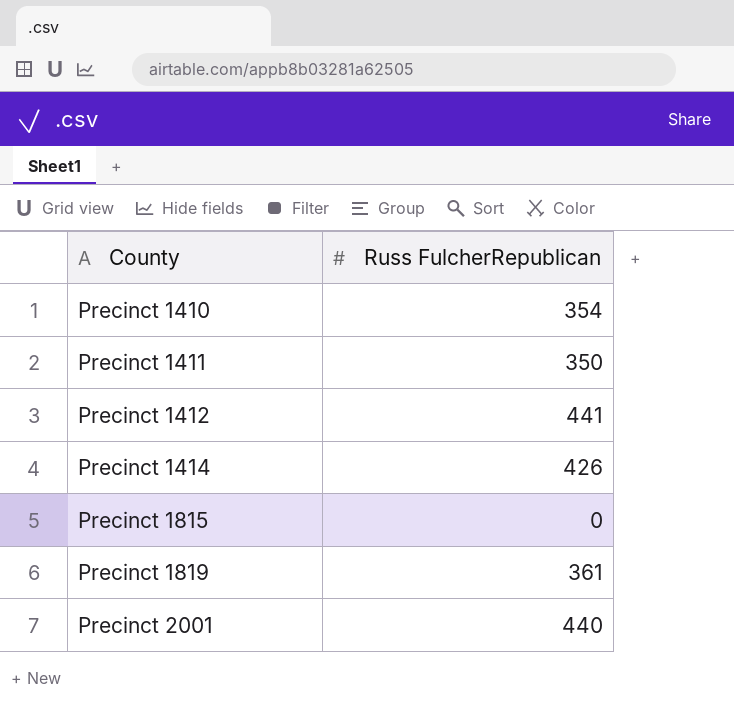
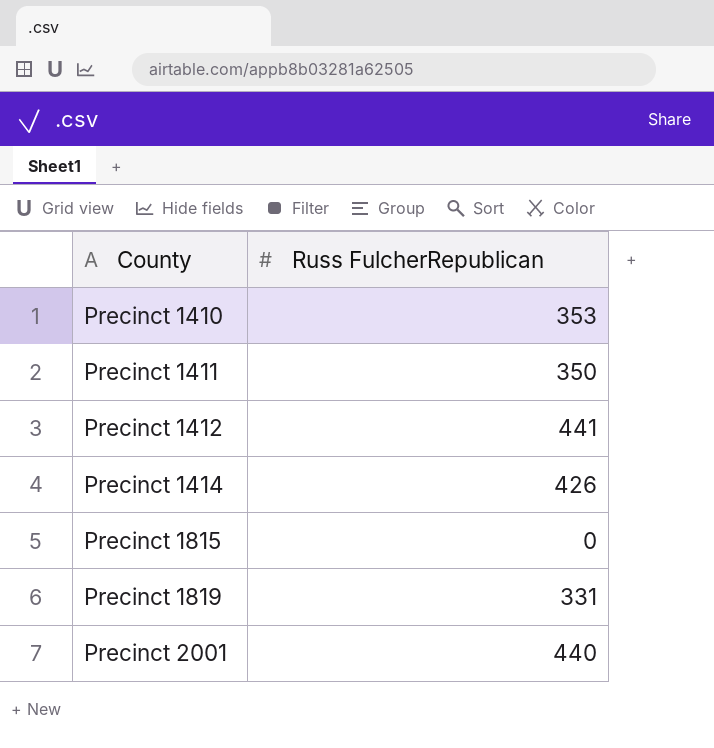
Precinct 1410 | Russ FulcherRepublican: 354 -> 353
Precinct 1819 | Russ FulcherRepublican: 361 -> 331

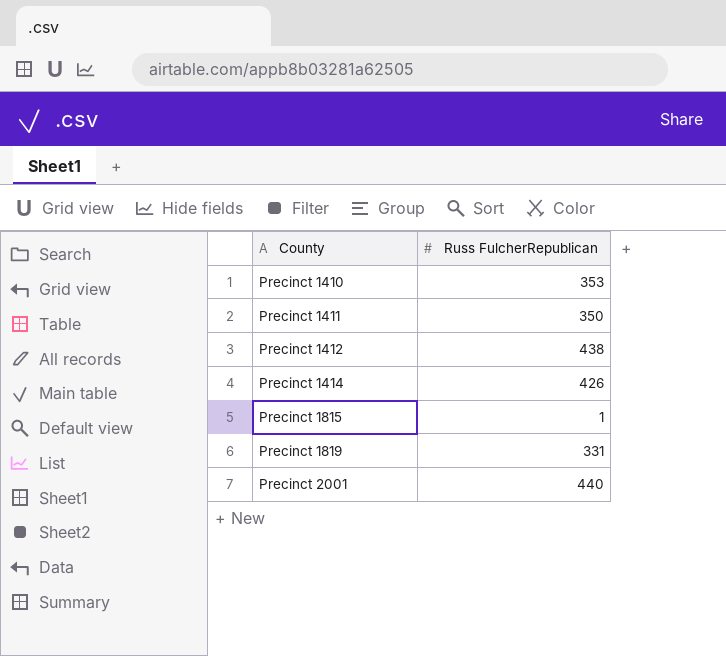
Precinct 1412 | Russ FulcherRepublican: 441 -> 438
Precinct 1815 | Russ FulcherRepublican: 0 -> 1

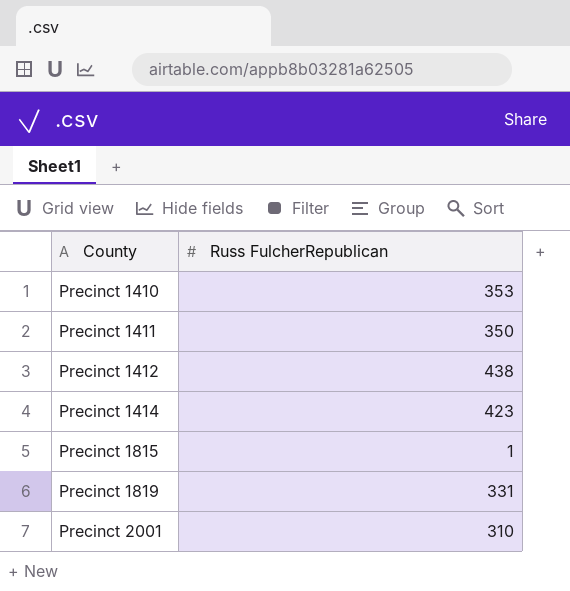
Precinct 1414 | Russ FulcherRepublican: 426 -> 423
Precinct 2001 | Russ FulcherRepublican: 440 -> 310

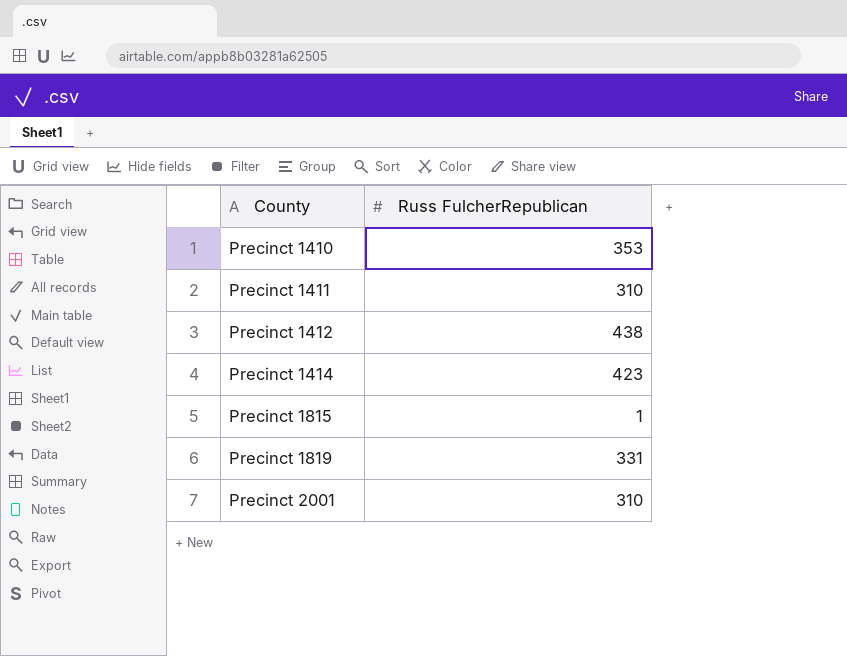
Precinct 1411 | Russ FulcherRepublican: 350 -> 310

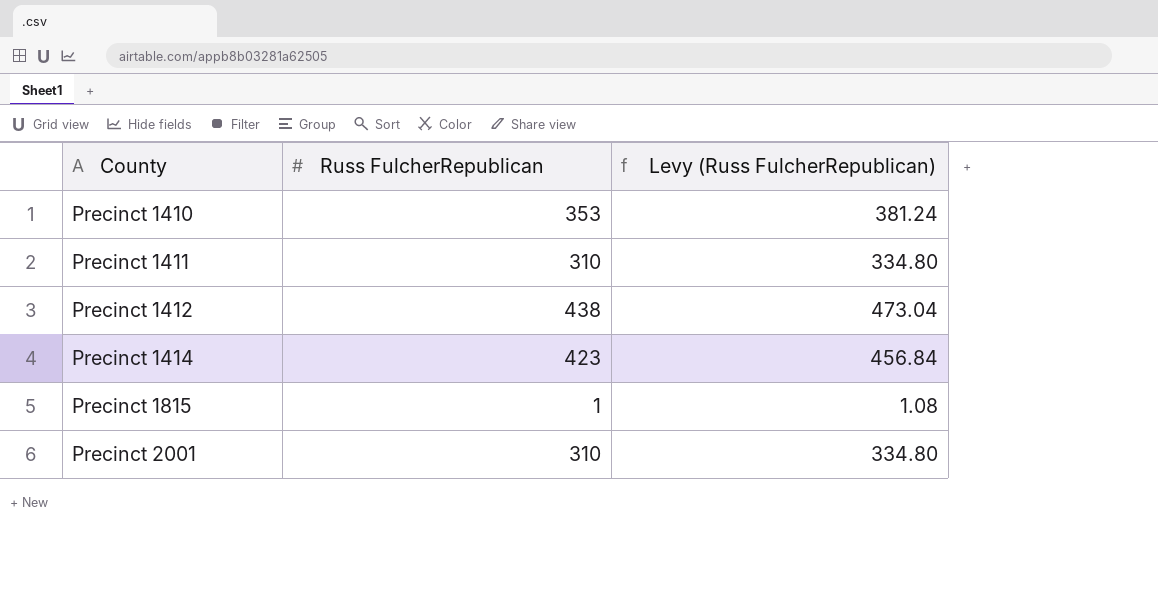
column Levy (Russ FulcherRepublican) | formula: none -> [Russ FulcherRepublican] * 1.08
row Precinct 1819: 331 -> none

